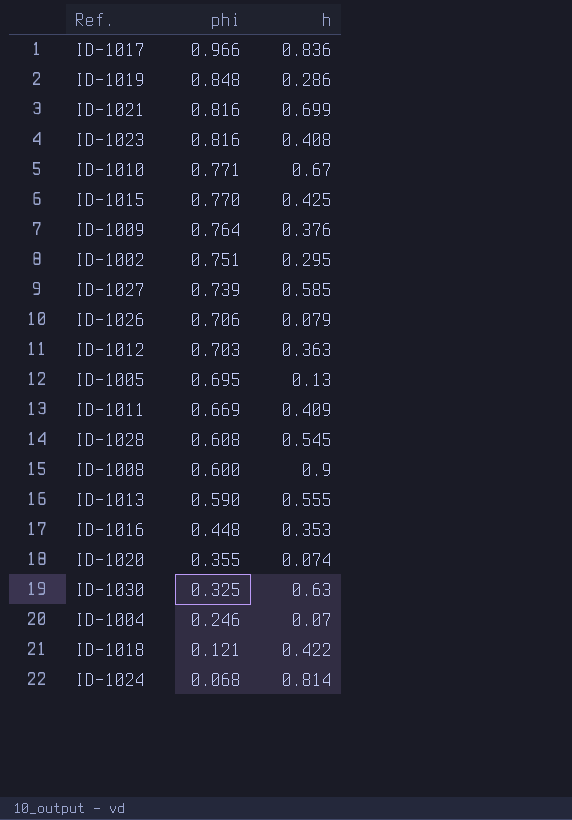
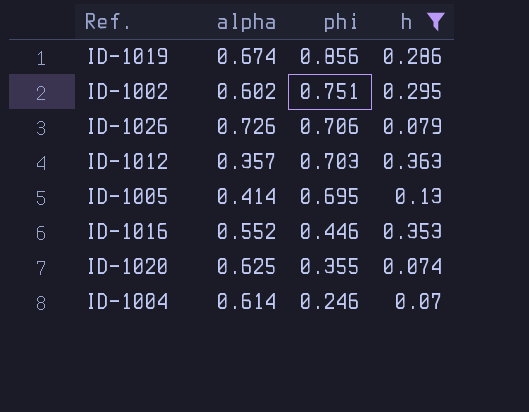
filter: none -> h <= 0.363
column alpha | position: none -> 2
ID-1019 | phi: 0.848 -> 0.856
ID-1016 | phi: 0.448 -> 0.446

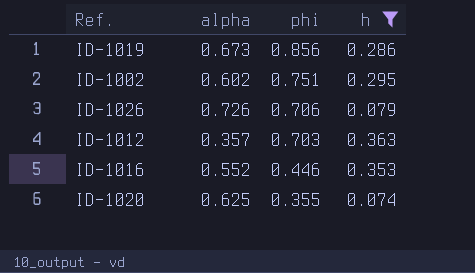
row ID-1005: 0.414 | 0.695 | 0.13 -> none
row ID-1004: 0.614 | 0.246 | 0.07 -> none
ID-1019 | alpha: 0.674 -> 0.673

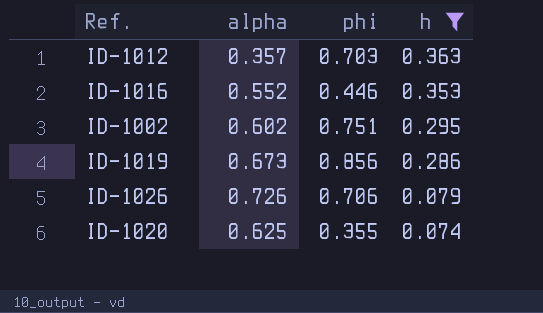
row order: phi descending -> h descending

